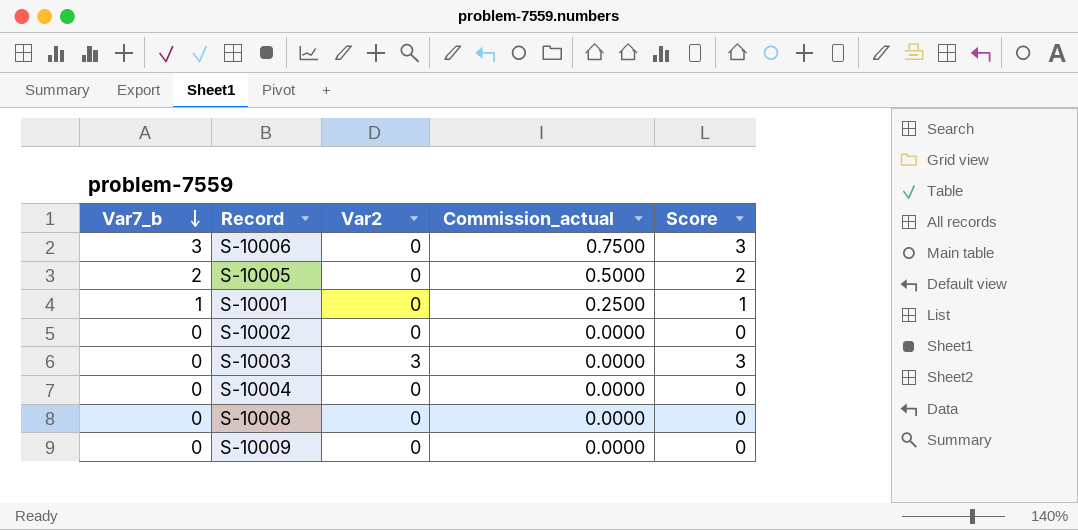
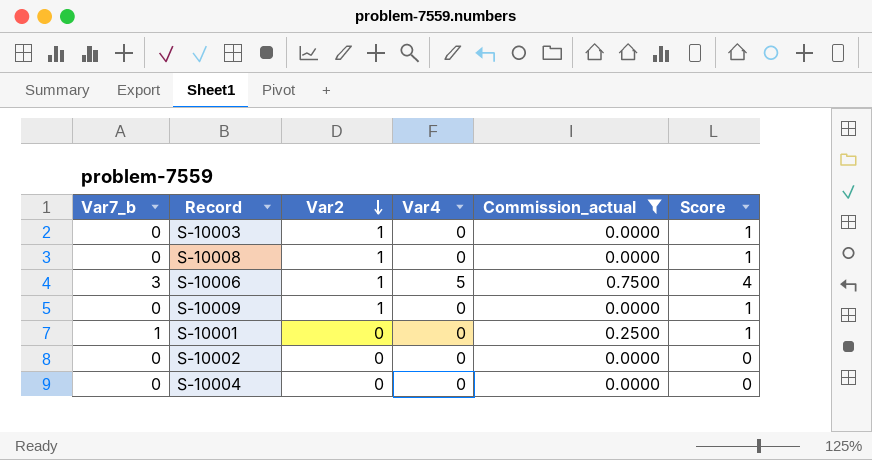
filter: none -> Commission_actual != 0.5000
row order: Var7_b descending -> Var2 descending
column Var4 | position: none -> 4
S-10003 | Var2: 3 -> 1
S-10003 | Score: 3 -> 1
S-10008 | Var2: 0 -> 1
S-10008 | Score: 0 -> 1
S-10006 | Var2: 0 -> 1
S-10006 | Score: 3 -> 4
S-10009 | Var2: 0 -> 1
S-10009 | Score: 0 -> 1

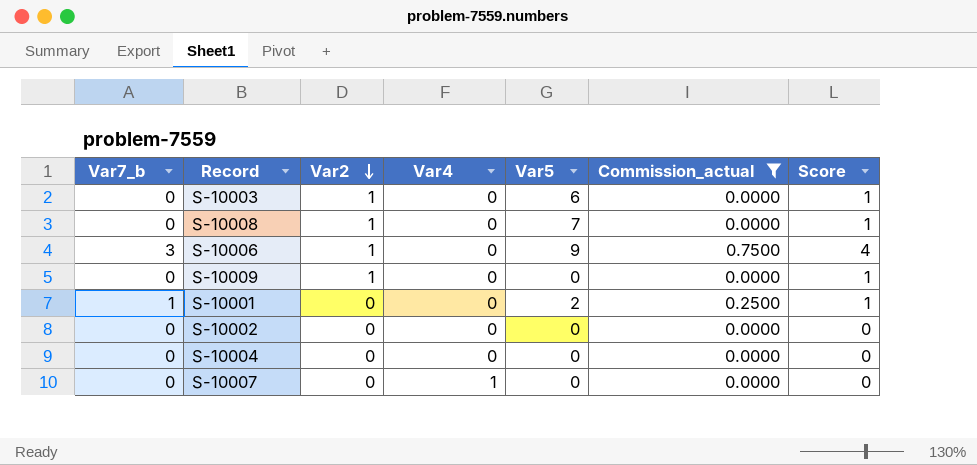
column Var5 | position: none -> 5
S-10006 | Var4: 5 -> 0
row S-10007: none -> 0 | 0 | 1 | 0 | 0.0000 | 0

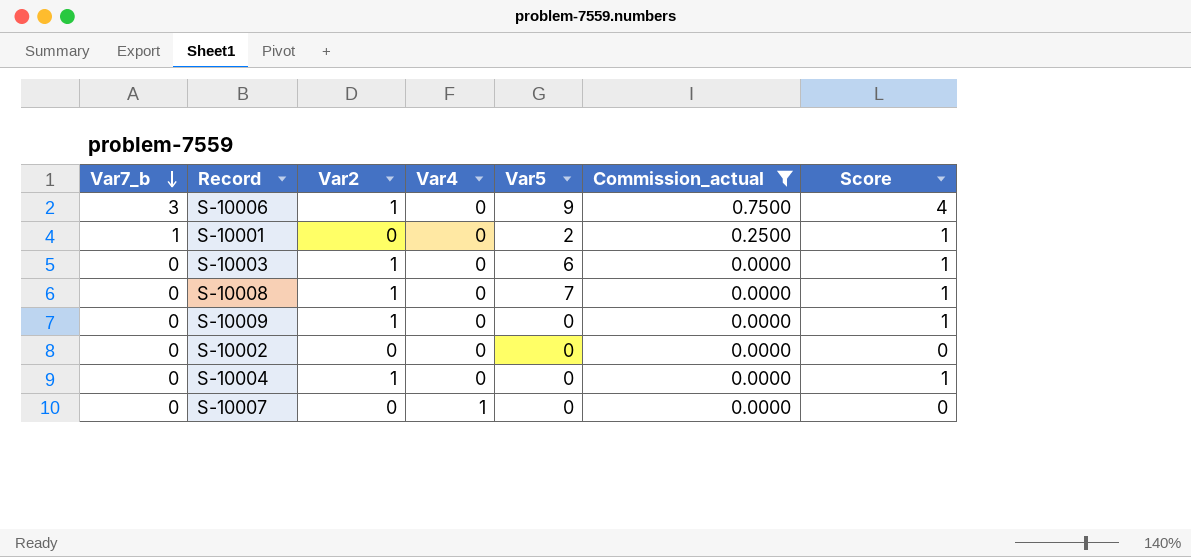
row order: Var2 descending -> Var7_b descending
S-10004 | Var2: 0 -> 1
S-10004 | Score: 0 -> 1

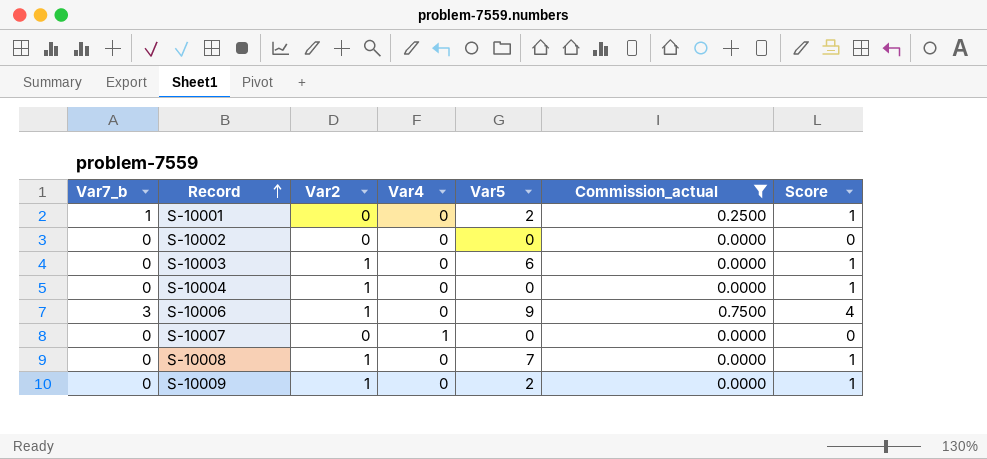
row order: Var7_b descending -> Record ascending
S-10009 | Var5: 0 -> 2

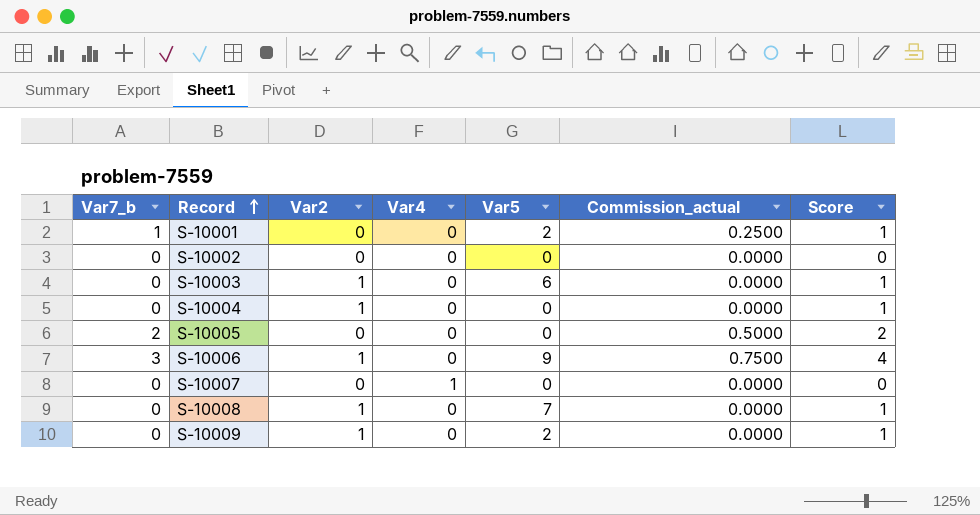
filter: Commission_actual != 0.5000 -> none

